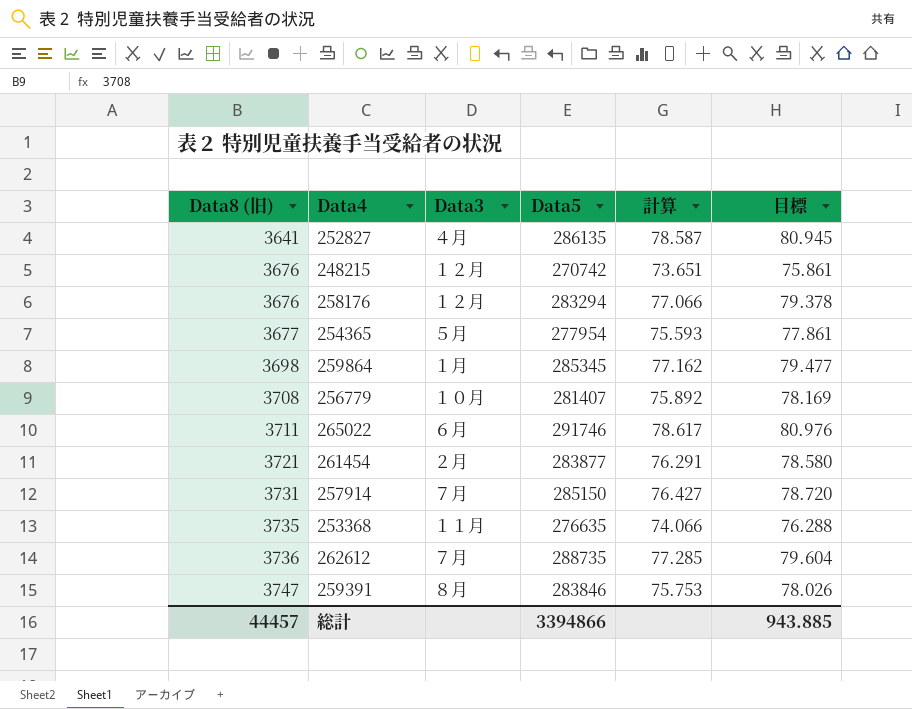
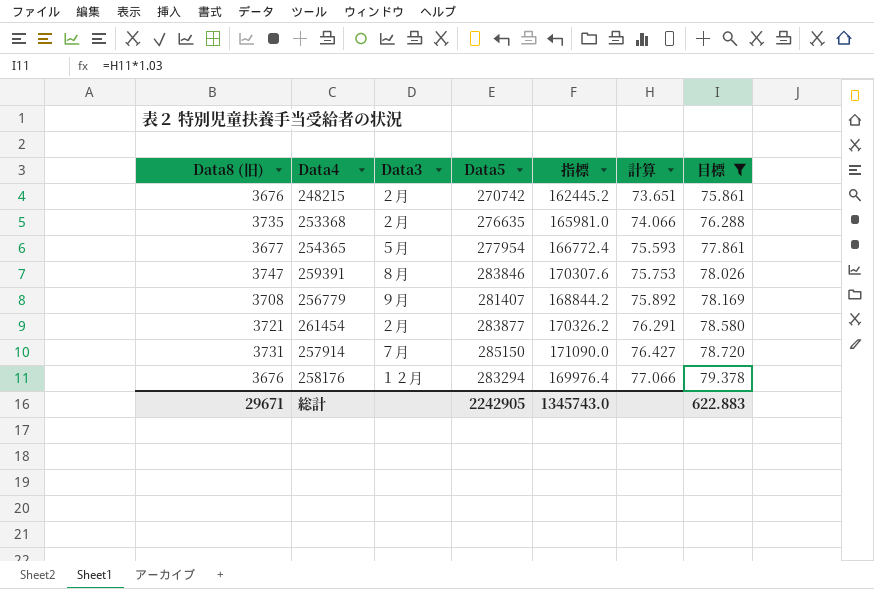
filter: none -> 目標 <= 79.378
row order: Data8 (旧) ascending -> 計算 ascending
column 指標 | formula: none -> [Data5] * 0.6
248215 | Data3: １２月 -> ２月
253368 | Data3: １１月 -> ２月
256779 | Data3: １０月 -> ９月
総計 | Data8 (旧): 44457 -> 29671
総計 | Data5: 3394866 -> 2242905
総計 | 目標: 943.885 -> 622.883

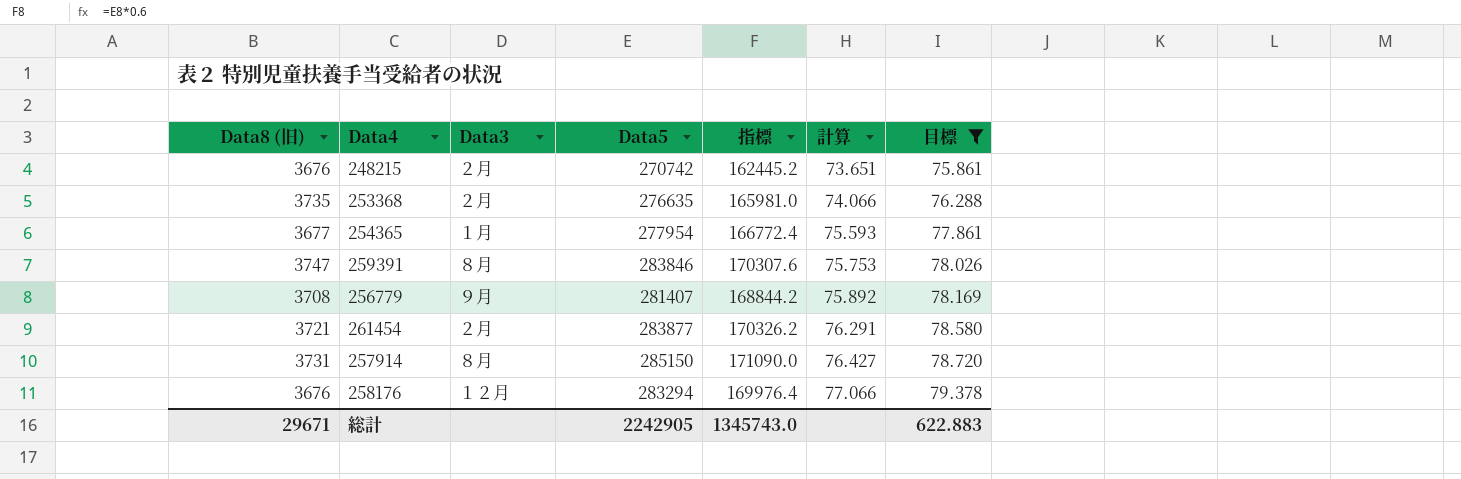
254365 | Data3: ５月 -> １月
257914 | Data3: ７月 -> ８月

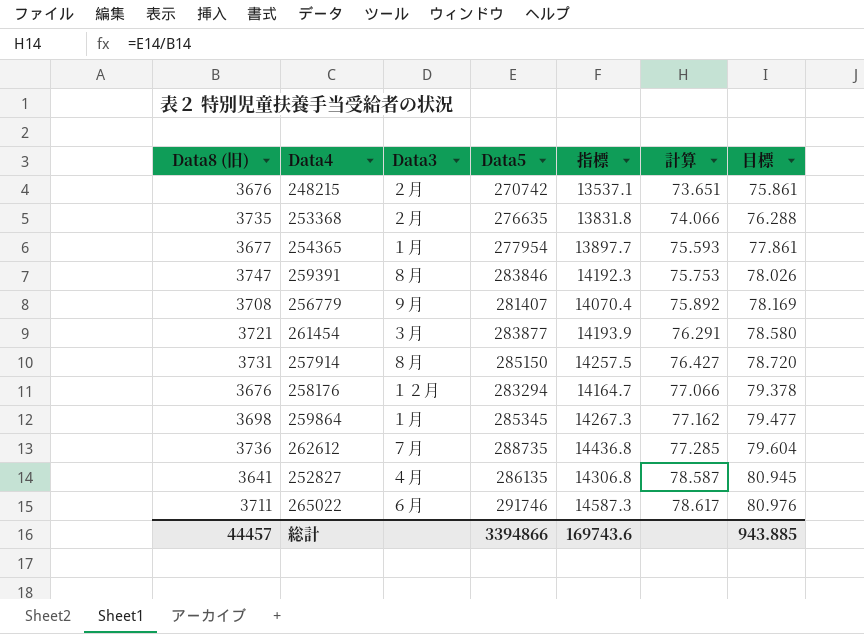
filter: 目標 <= 79.378 -> none
column 指標 | formula: [Data5] * 0.6 -> [Data5] * 0.05
261454 | Data3: ２月 -> ３月
総計 | Data8 (旧): 29671 -> 44457
総計 | Data5: 2242905 -> 3394866
総計 | 指標: 1345743.0 -> 169743.6
総計 | 目標: 622.883 -> 943.885

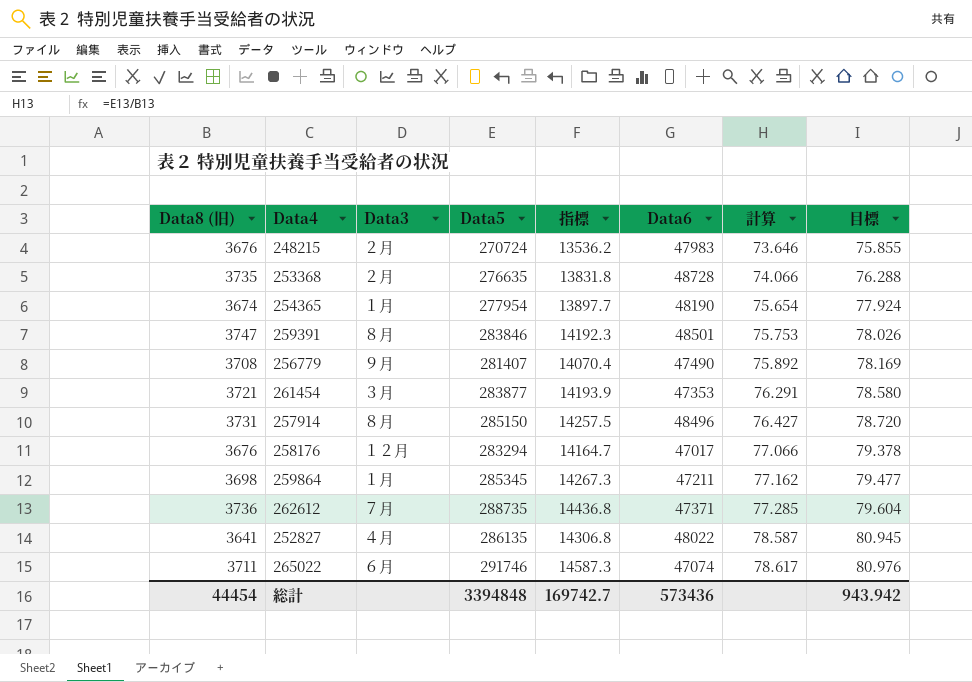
column Data6 | position: none -> 6
248215 | Data5: 270742 -> 270724
248215 | 指標: 13537.1 -> 13536.2
248215 | 計算: 73.651 -> 73.646
248215 | 目標: 75.861 -> 75.855
254365 | Data8 (旧): 3677 -> 3674
254365 | 計算: 75.593 -> 75.654
254365 | 目標: 77.861 -> 77.924
総計 | Data8 (旧): 44457 -> 44454
総計 | Data5: 3394866 -> 3394848
総計 | 指標: 169743.6 -> 169742.7
総計 | 目標: 943.885 -> 943.942

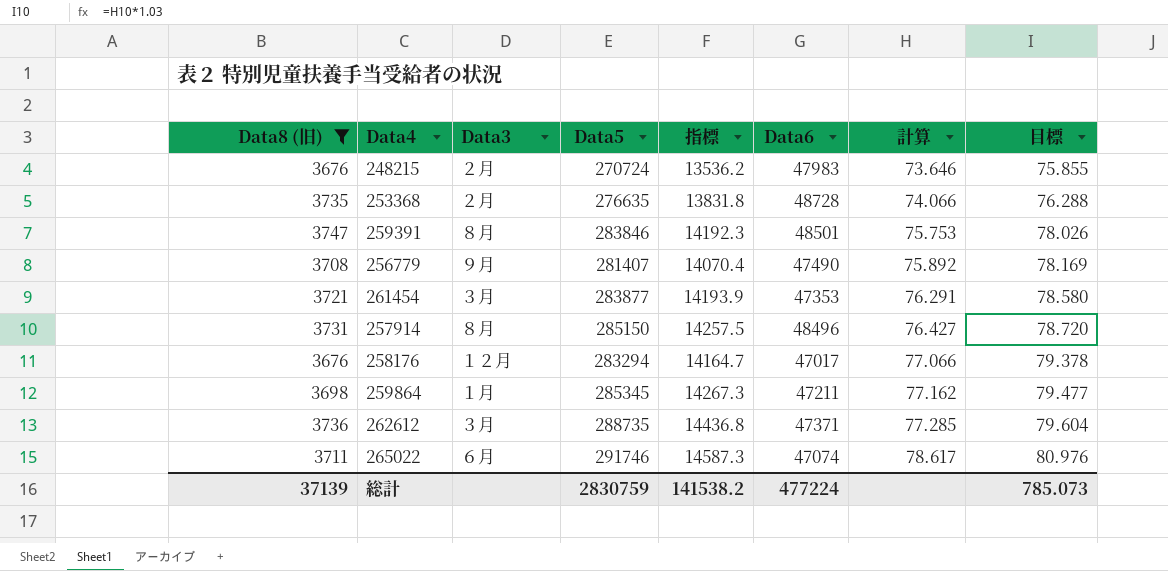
filter: none -> Data8 (旧) >= 3676
262612 | Data3: ７月 -> ３月
総計 | Data8 (旧): 44454 -> 37139
総計 | Data5: 3394848 -> 2830759
総計 | 指標: 169742.7 -> 141538.2
総計 | Data6: 573436 -> 477224
総計 | 目標: 943.942 -> 785.073

